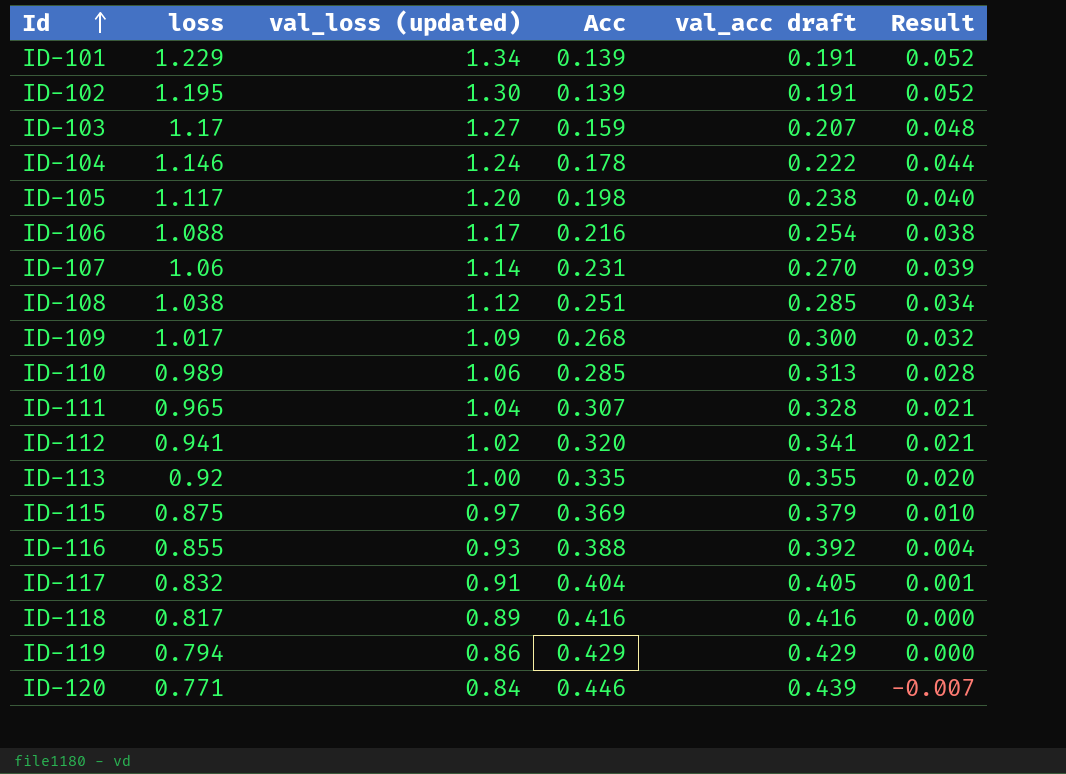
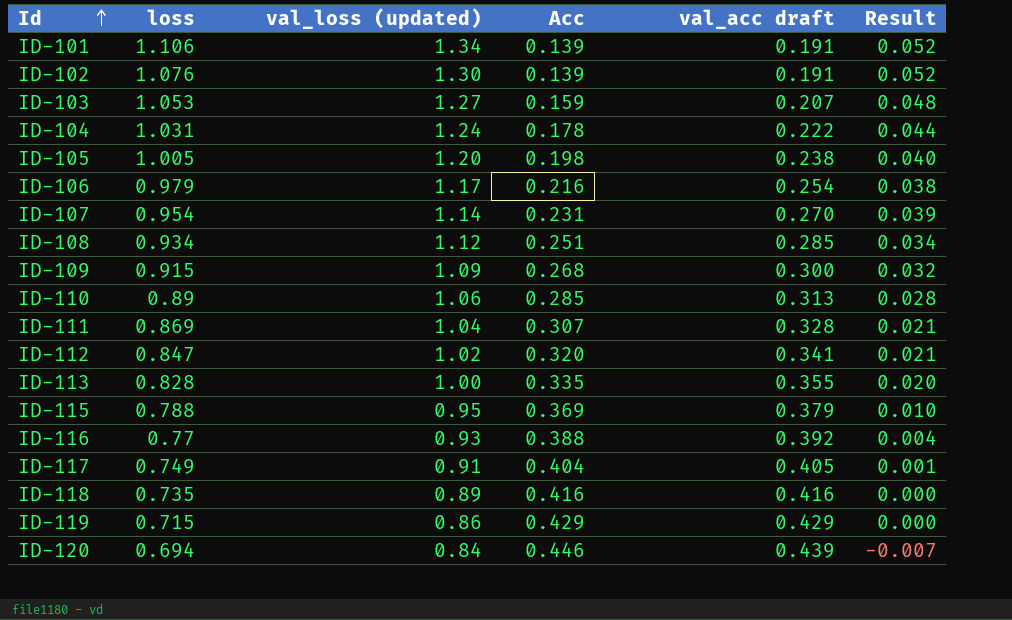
ID-101 | loss: 1.229 -> 1.106
ID-102 | loss: 1.195 -> 1.076
ID-103 | loss: 1.17 -> 1.053
ID-104 | loss: 1.146 -> 1.031
ID-105 | loss: 1.117 -> 1.005
ID-106 | loss: 1.088 -> 0.979
ID-107 | loss: 1.06 -> 0.954
ID-108 | loss: 1.038 -> 0.934
ID-109 | loss: 1.017 -> 0.915
ID-110 | loss: 0.989 -> 0.89
ID-111 | loss: 0.965 -> 0.869
ID-112 | loss: 0.941 -> 0.847
ID-113 | loss: 0.92 -> 0.828
ID-115 | loss: 0.875 -> 0.788
ID-115 | val_loss (updated): 0.97 -> 0.95
ID-116 | loss: 0.855 -> 0.77
ID-117 | loss: 0.832 -> 0.749
ID-118 | loss: 0.817 -> 0.735
ID-119 | loss: 0.794 -> 0.715
ID-120 | loss: 0.771 -> 0.694

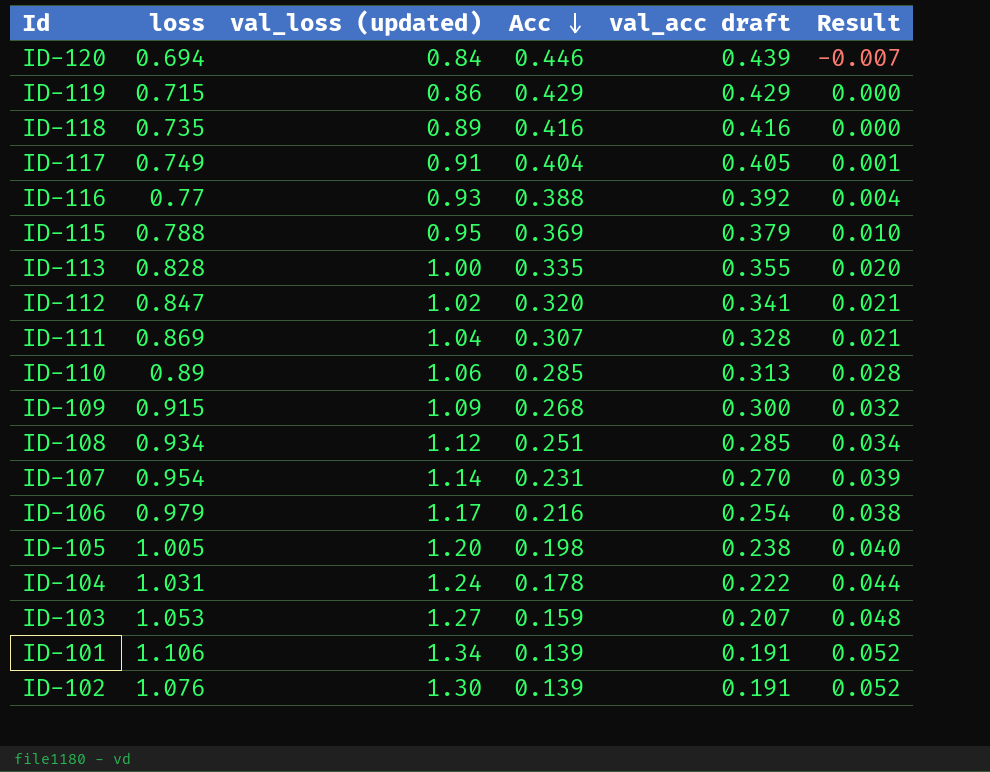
row order: Id ascending -> Acc descending

